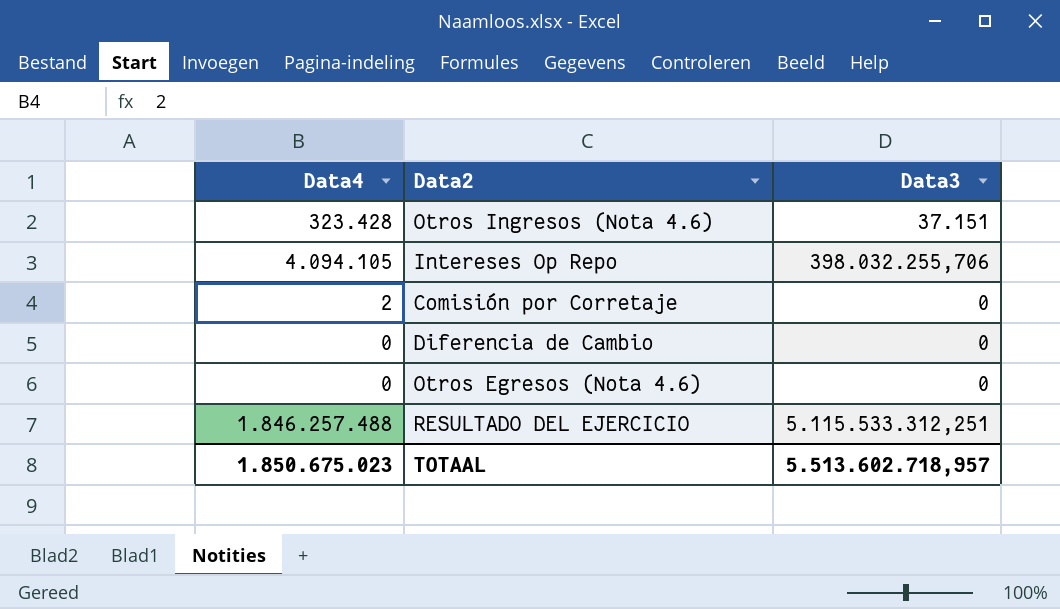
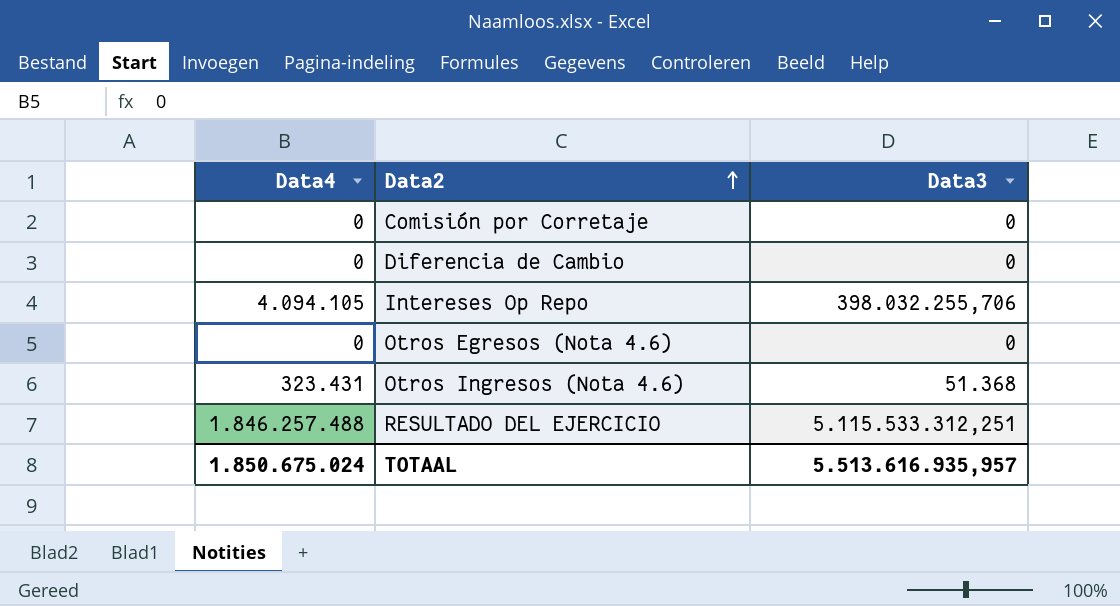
row order: none -> Data2 ascending
Comisión por Corretaje | Data4: 2 -> 0
Otros Ingresos (Nota 4.6) | Data4: 323.428 -> 323.431
Otros Ingresos (Nota 4.6) | Data3: 37.151 -> 51.368
TOTAAL | Data4: 1.850.675.023 -> 1.850.675.024
TOTAAL | Data3: 5.513.602.718,957 -> 5.513.616.935,957

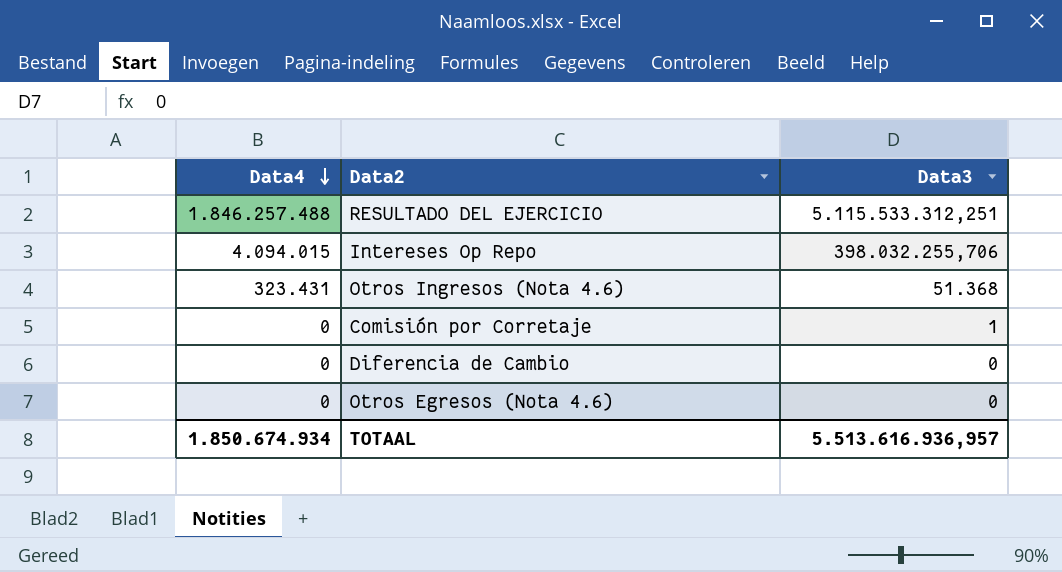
row order: Data2 ascending -> Data4 descending
Intereses Op Repo | Data4: 4.094.105 -> 4.094.015
Comisión por Corretaje | Data3: 0 -> 1
TOTAAL | Data4: 1.850.675.024 -> 1.850.674.934
TOTAAL | Data3: 5.513.616.935,957 -> 5.513.616.936,957

